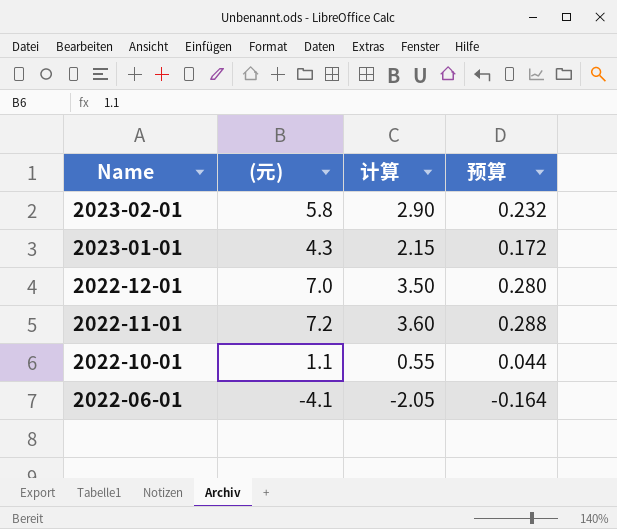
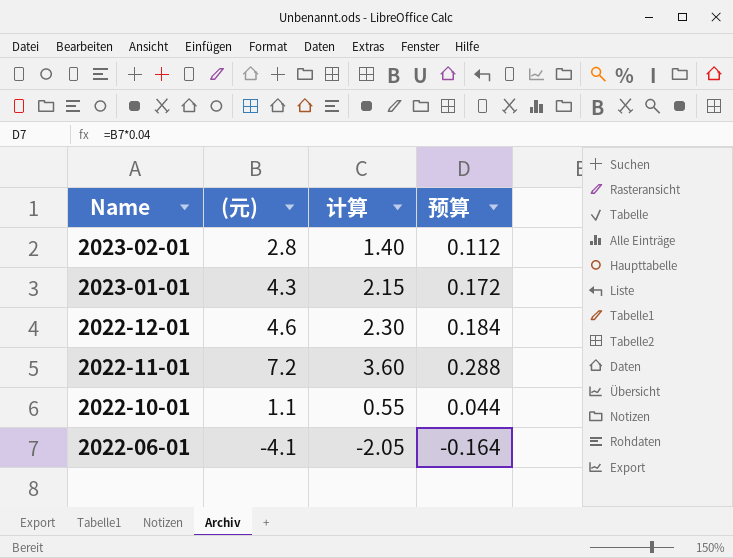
2023-02-01 | (元): 5.8 -> 2.8
2023-02-01 | 计算: 2.90 -> 1.40
2023-02-01 | 预算: 0.232 -> 0.112
2022-12-01 | (元): 7.0 -> 4.6
2022-12-01 | 计算: 3.50 -> 2.30
2022-12-01 | 预算: 0.280 -> 0.184

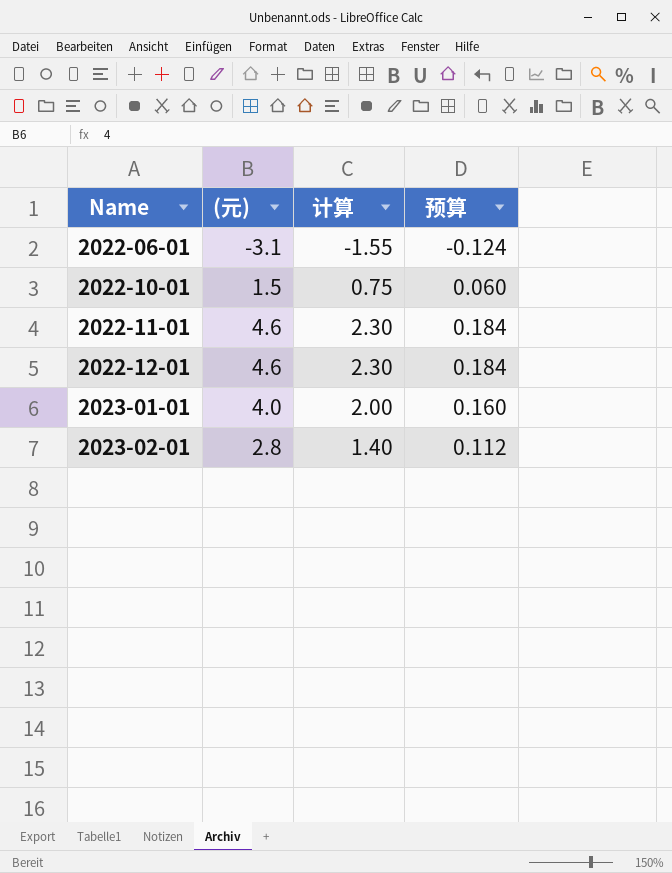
row order: Name descending -> Name ascending
2022-06-01 | (元): -4.1 -> -3.1
2022-06-01 | 计算: -2.05 -> -1.55
2022-06-01 | 预算: -0.164 -> -0.124
2022-10-01 | (元): 1.1 -> 1.5
2022-10-01 | 计算: 0.55 -> 0.75
2022-10-01 | 预算: 0.044 -> 0.060
2022-11-01 | (元): 7.2 -> 4.6
2022-11-01 | 计算: 3.60 -> 2.30
2022-11-01 | 预算: 0.288 -> 0.184
2023-01-01 | (元): 4.3 -> 4.0
2023-01-01 | 计算: 2.15 -> 2.00
2023-01-01 | 预算: 0.172 -> 0.160

